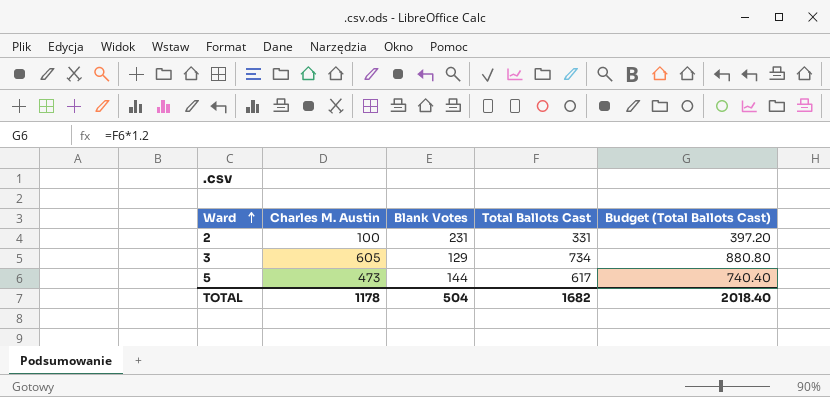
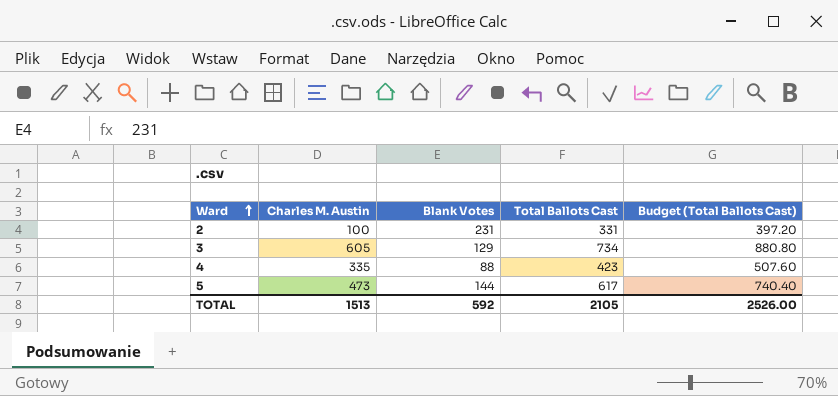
row 4: none -> 335 | 88 | 423 | 507.60
TOTAL | Charles M. Austin: 1178 -> 1513
TOTAL | Blank Votes: 504 -> 592
TOTAL | Total Ballots Cast: 1682 -> 2105
TOTAL | Budget (Total Ballots Cast): 2018.40 -> 2526.00

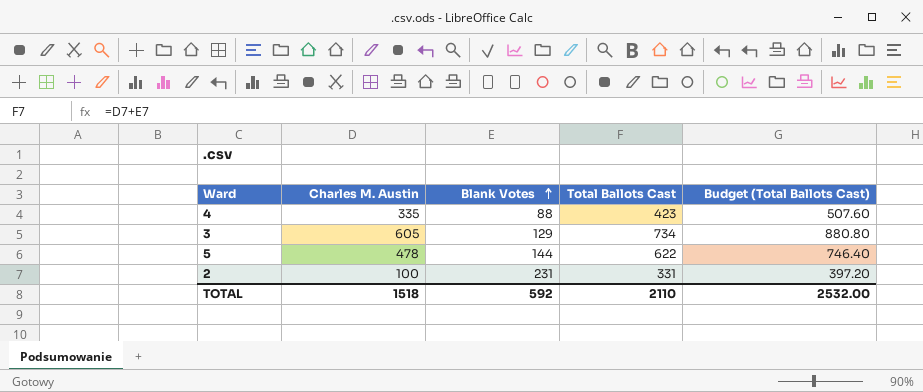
row order: Ward ascending -> Blank Votes ascending
5 | Charles M. Austin: 473 -> 478
5 | Total Ballots Cast: 617 -> 622
5 | Budget (Total Ballots Cast): 740.40 -> 746.40
TOTAL | Charles M. Austin: 1513 -> 1518
TOTAL | Total Ballots Cast: 2105 -> 2110
TOTAL | Budget (Total Ballots Cast): 2526.00 -> 2532.00

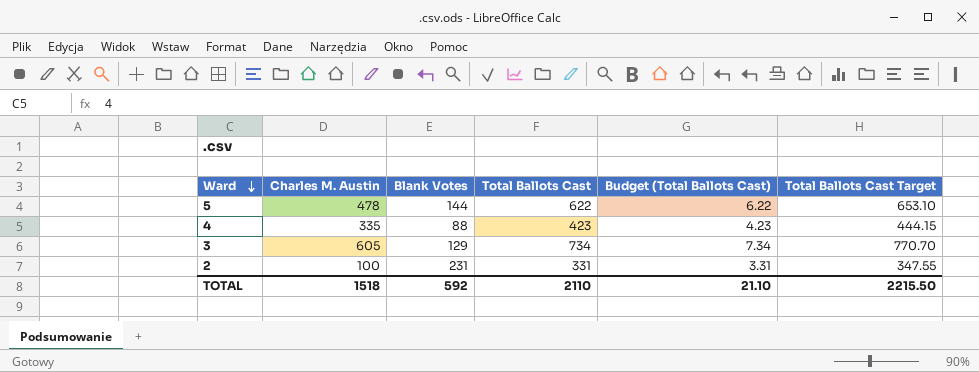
row order: Blank Votes ascending -> Ward descending
column Budget (Total Ballots Cast) | formula: [Total Ballots Cast] * 1.2 -> [Total Ballots Cast] * 0.01
column Total Ballots Cast Target | formula: none -> [Total Ballots Cast] * 1.05
TOTAL | Budget (Total Ballots Cast): 2532.00 -> 21.10

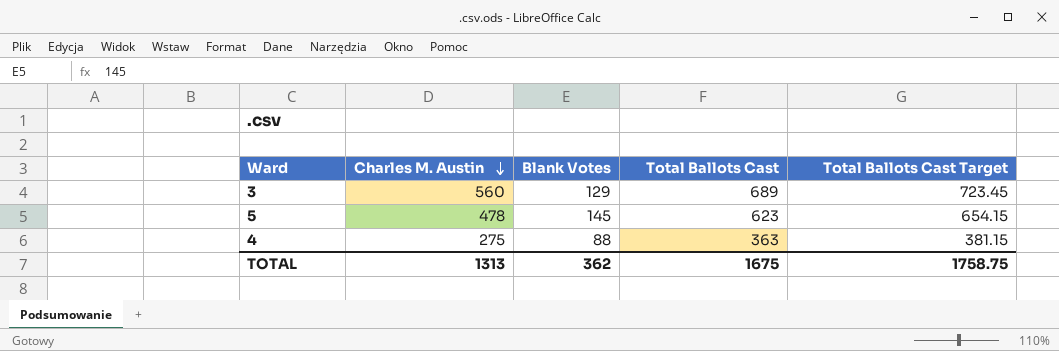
row order: Ward descending -> Charles M. Austin descending
column Budget (Total Ballots Cast) | formula: [Total Ballots Cast] * 0.01 -> none
row 2: 100 | 231 | 331 | 3.31 | 347.55 -> none
3 | Charles M. Austin: 605 -> 560
3 | Total Ballots Cast: 734 -> 689
3 | Total Ballots Cast Target: 770.70 -> 723.45
5 | Blank Votes: 144 -> 145
5 | Total Ballots Cast: 622 -> 623
5 | Total Ballots Cast Target: 653.10 -> 654.15
4 | Charles M. Austin: 335 -> 275
4 | Total Ballots Cast: 423 -> 363
4 | Total Ballots Cast Target: 444.15 -> 381.15
TOTAL | Charles M. Austin: 1518 -> 1313
TOTAL | Blank Votes: 592 -> 362
TOTAL | Total Ballots Cast: 2110 -> 1675
TOTAL | Total Ballots Cast Target: 2215.50 -> 1758.75

